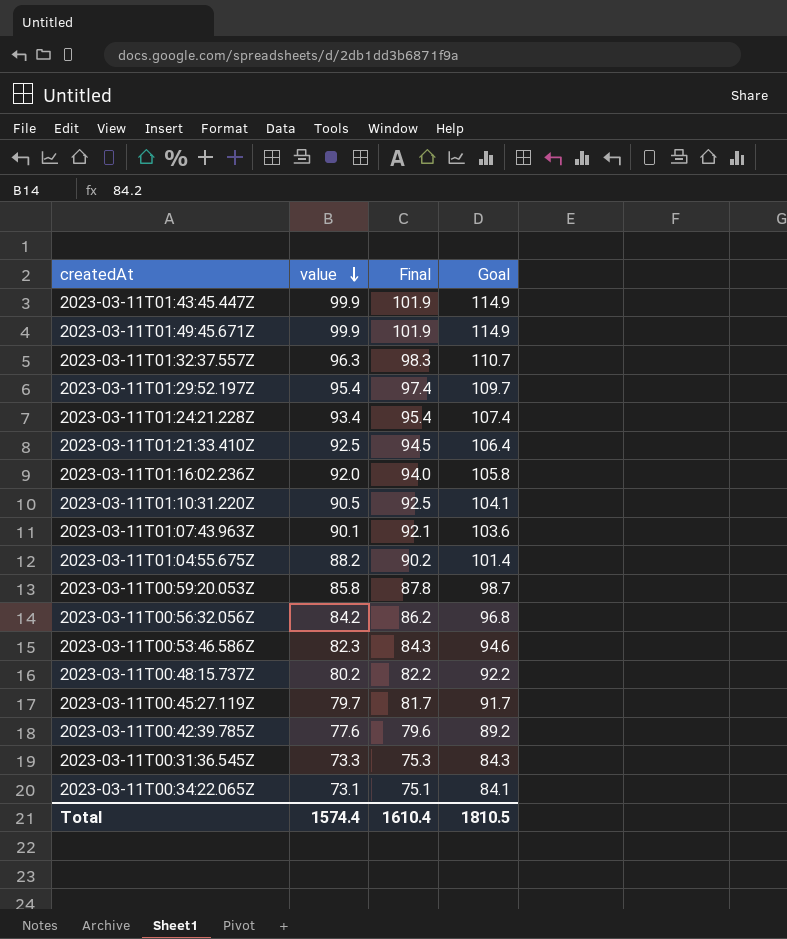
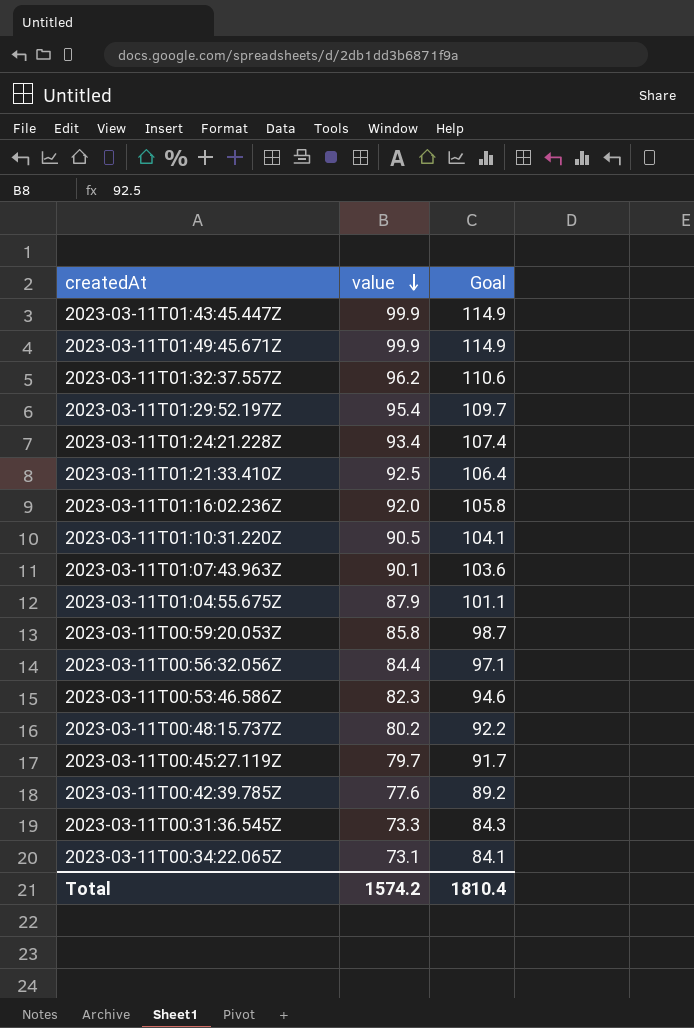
column Final | formula: [value] + 2 -> none
2023-03-11T01:32:37.557Z | value: 96.3 -> 96.2
2023-03-11T01:32:37.557Z | Goal: 110.7 -> 110.6
2023-03-11T01:04:55.675Z | value: 88.2 -> 87.9
2023-03-11T01:04:55.675Z | Goal: 101.4 -> 101.1
2023-03-11T00:56:32.056Z | value: 84.2 -> 84.4
2023-03-11T00:56:32.056Z | Goal: 96.8 -> 97.1
Total | value: 1574.4 -> 1574.2
Total | Goal: 1810.5 -> 1810.4

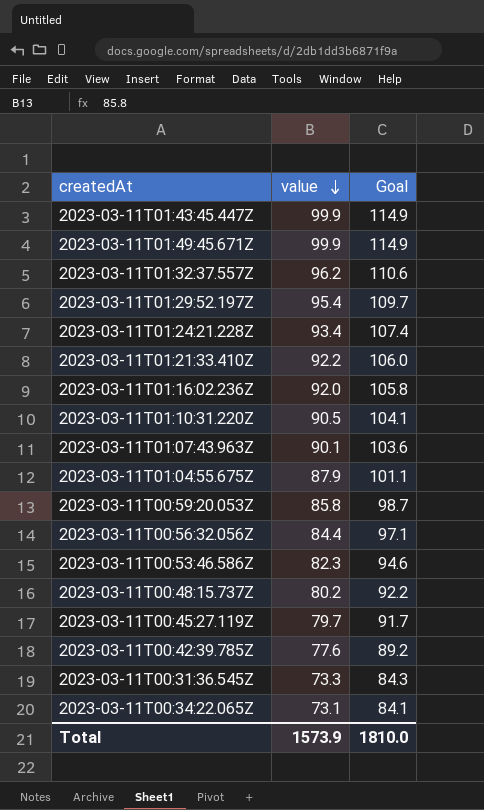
2023-03-11T01:21:33.410Z | value: 92.5 -> 92.2
2023-03-11T01:21:33.410Z | Goal: 106.4 -> 106.0
Total | value: 1574.2 -> 1573.9
Total | Goal: 1810.4 -> 1810.0

